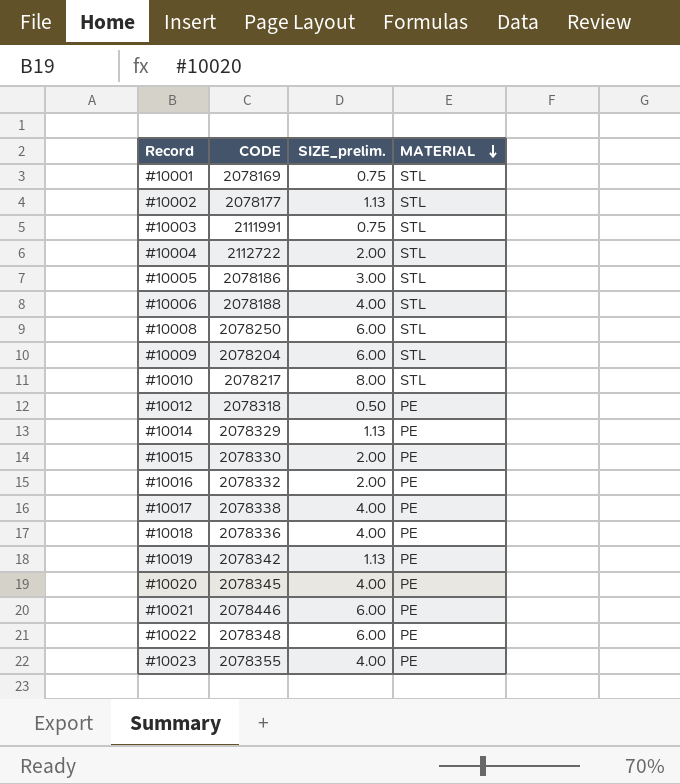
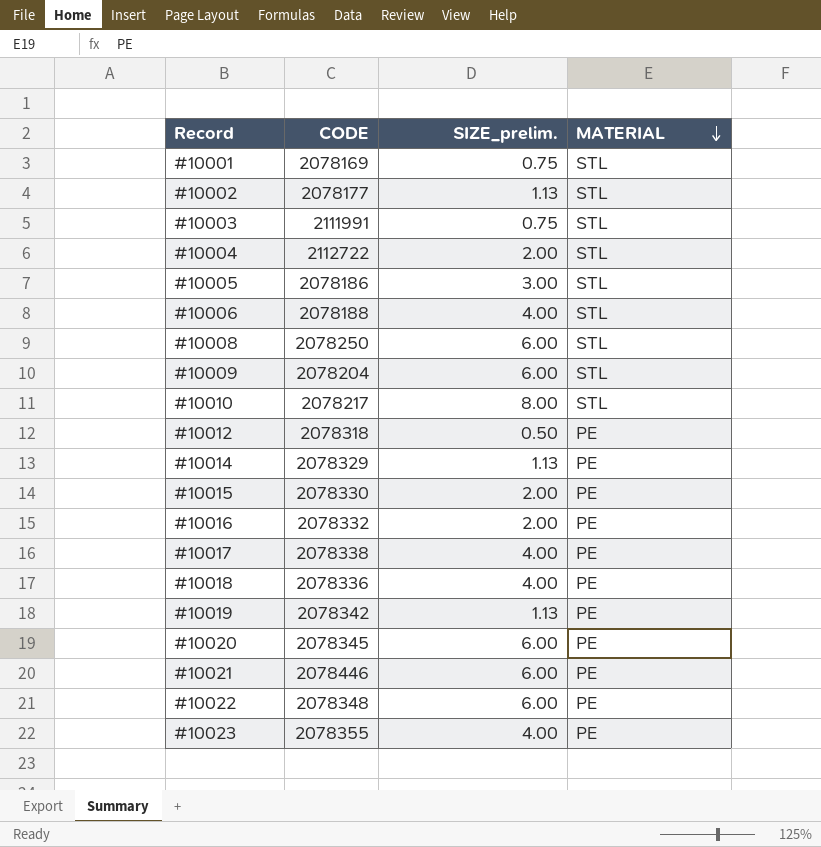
#10020 | SIZE_prelim.: 4.00 -> 6.00

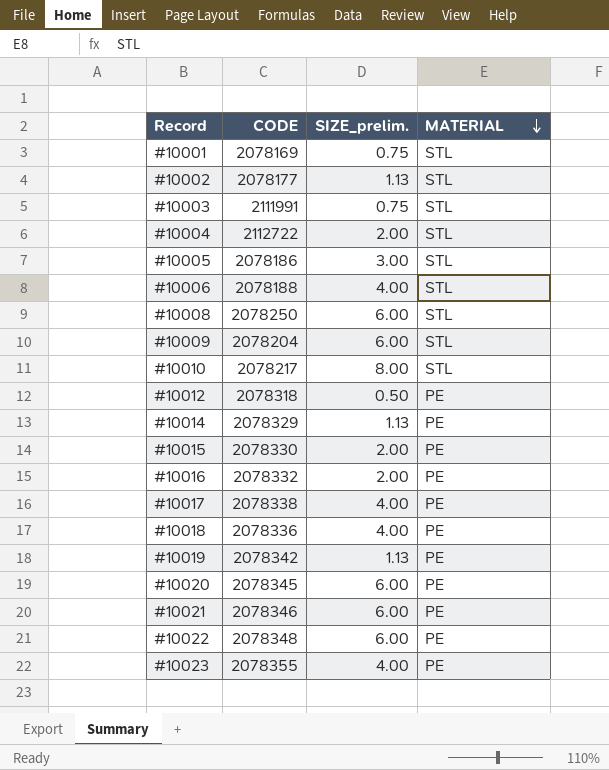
#10021 | CODE: 2078446 -> 2078346

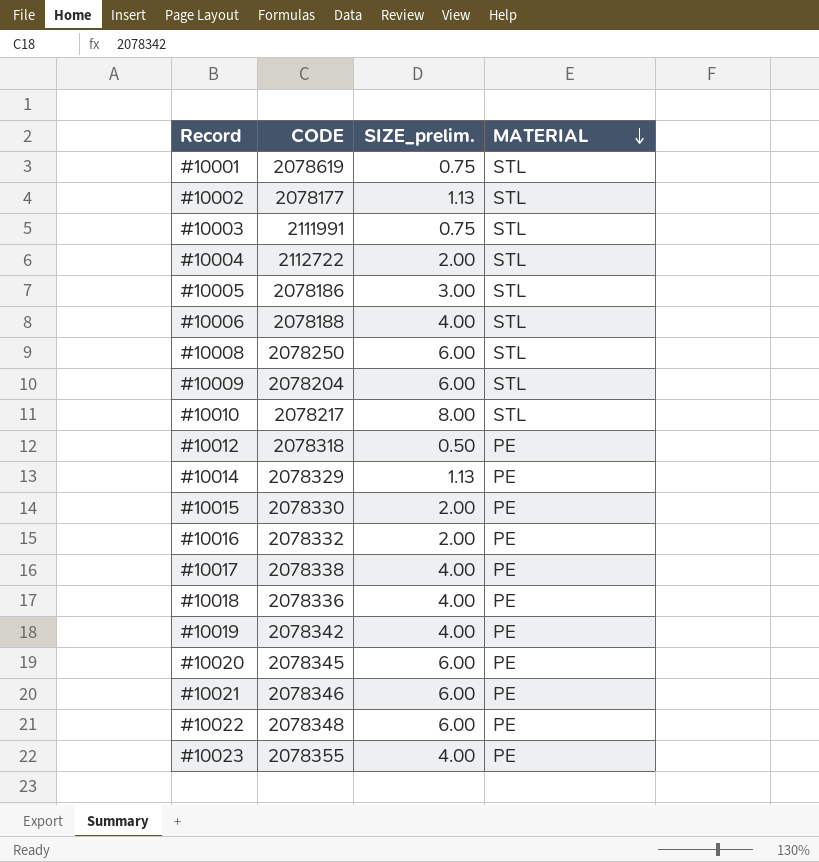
#10001 | CODE: 2078169 -> 2078619
#10019 | SIZE_prelim.: 1.13 -> 4.00

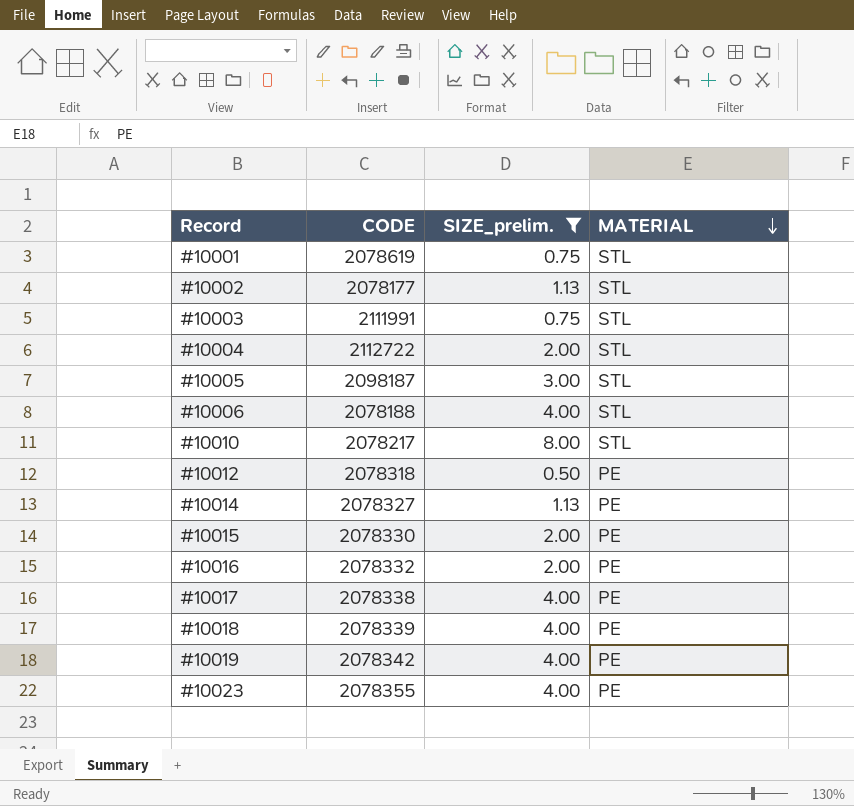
filter: none -> SIZE_prelim. != 6.00
#10005 | CODE: 2078186 -> 2098187
#10014 | CODE: 2078329 -> 2078327
#10018 | CODE: 2078336 -> 2078339

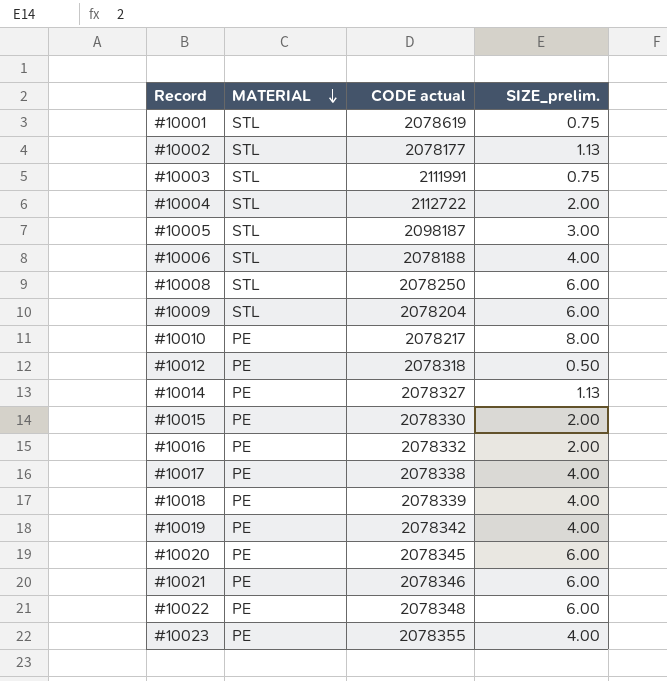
filter: SIZE_prelim. != 6.00 -> none
column MATERIAL | position: 4 -> 2
column name: CODE -> CODE actual
#10010 | MATERIAL: STL -> PE

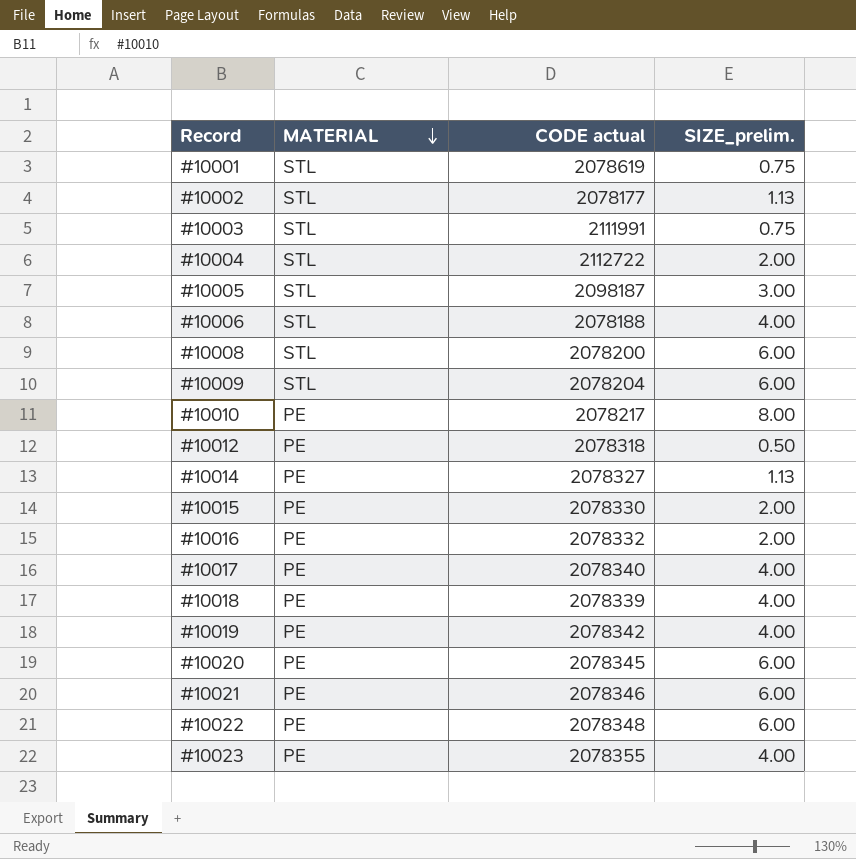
#10008 | CODE actual: 2078250 -> 2078200
#10017 | CODE actual: 2078338 -> 2078340

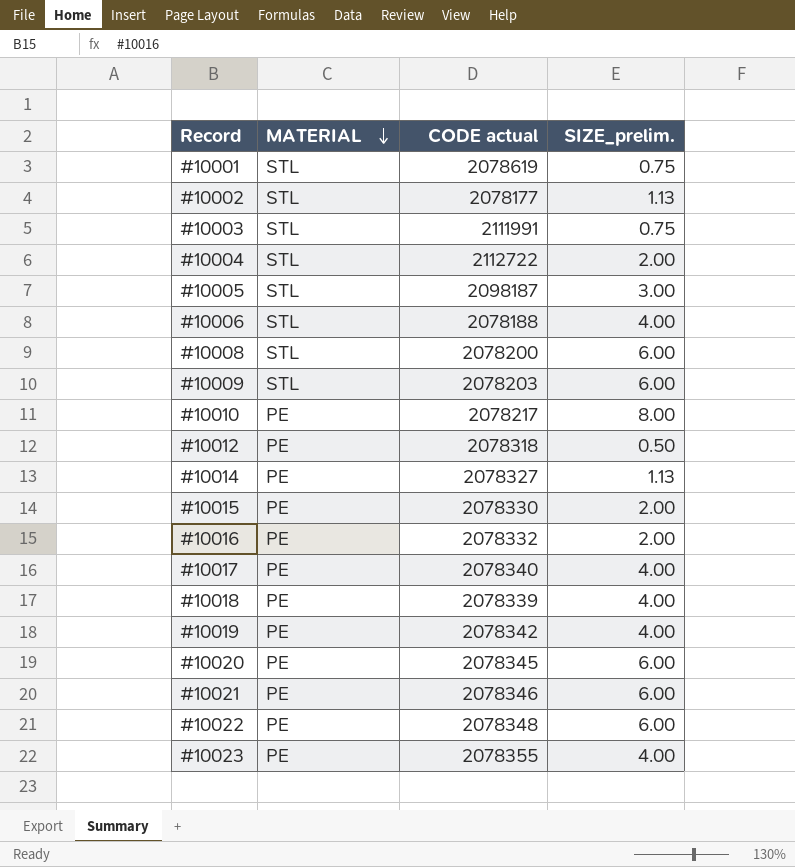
#10009 | CODE actual: 2078204 -> 2078203

